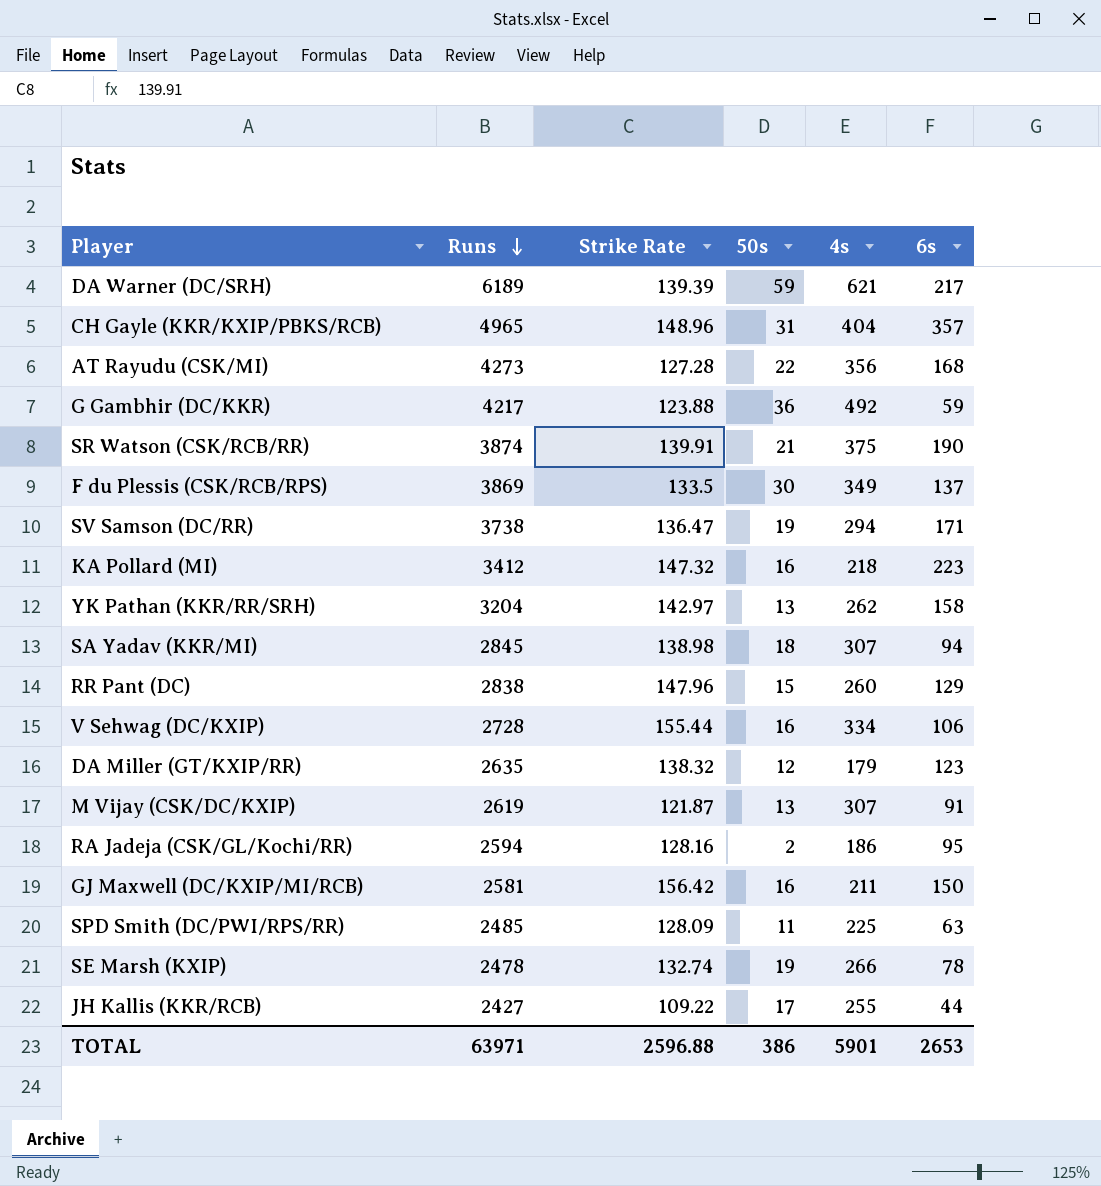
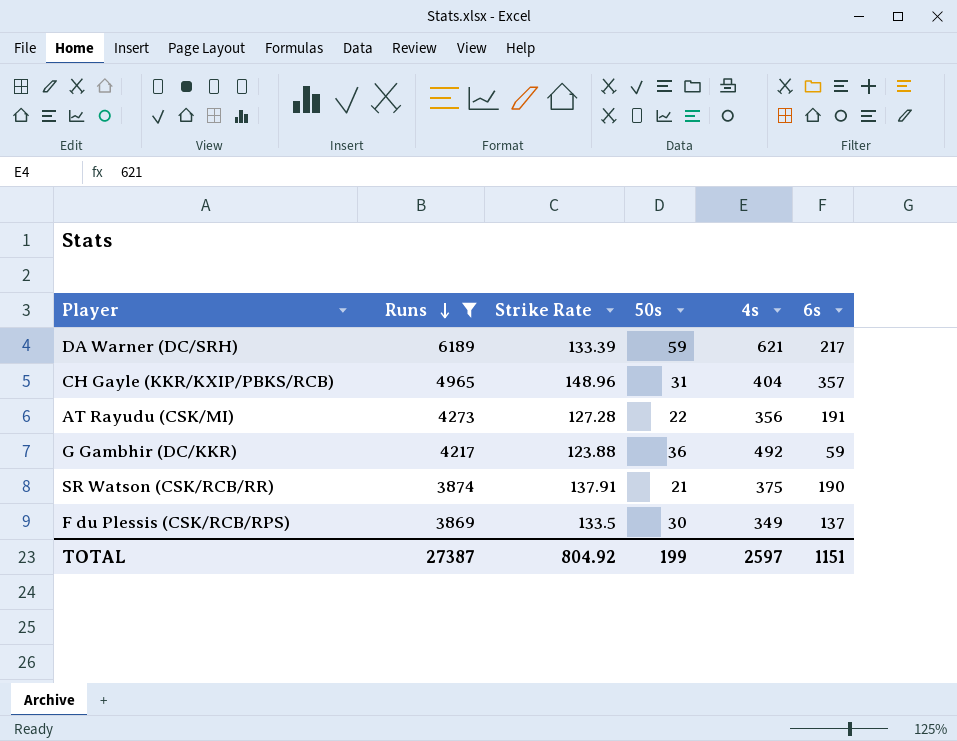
filter: none -> Runs >= 3869
DA Warner (DC/SRH) | Strike Rate: 139.39 -> 133.39
AT Rayudu (CSK/MI) | 6s: 168 -> 191
SR Watson (CSK/RCB/RR) | Strike Rate: 139.91 -> 137.91
TOTAL | Runs: 63971 -> 27387
TOTAL | Strike Rate: 2596.88 -> 804.92
TOTAL | 50s: 386 -> 199
TOTAL | 4s: 5901 -> 2597
TOTAL | 6s: 2653 -> 1151

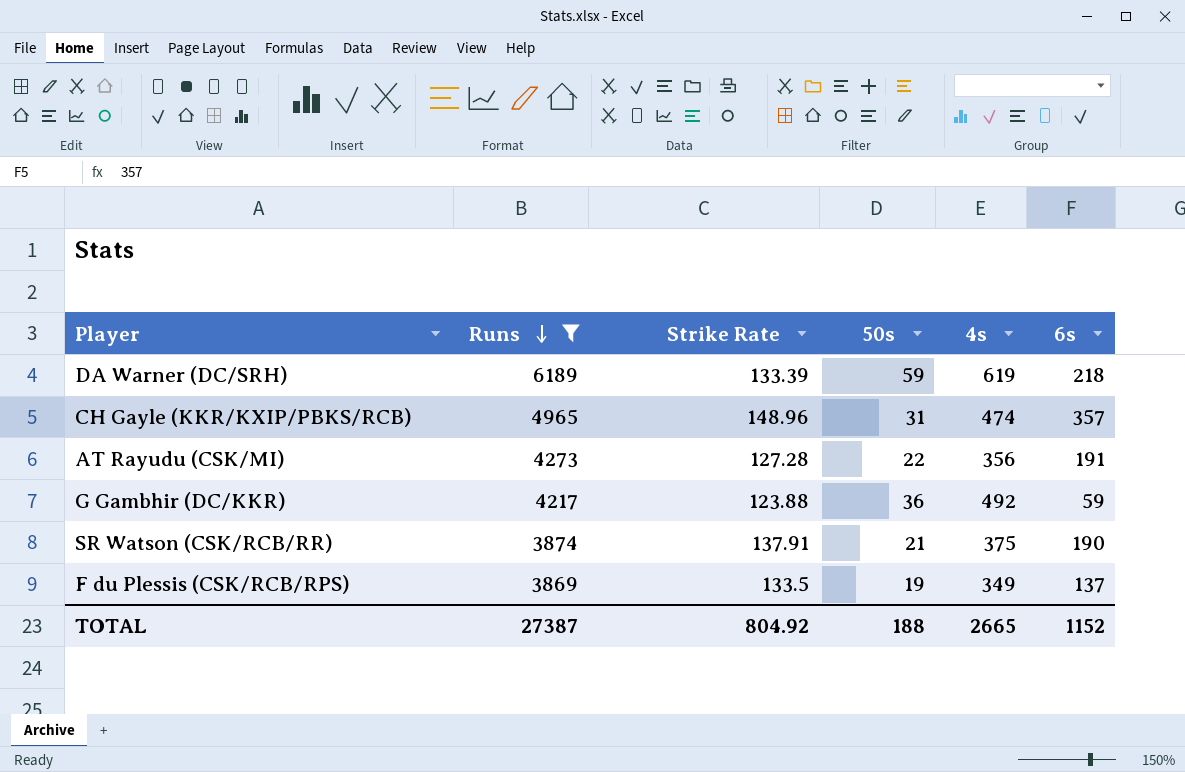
DA Warner (DC/SRH) | 4s: 621 -> 619
DA Warner (DC/SRH) | 6s: 217 -> 218
CH Gayle (KKR/KXIP/PBKS/RCB) | 4s: 404 -> 474
F du Plessis (CSK/RCB/RPS) | 50s: 30 -> 19
TOTAL | 50s: 199 -> 188
TOTAL | 4s: 2597 -> 2665
TOTAL | 6s: 1151 -> 1152

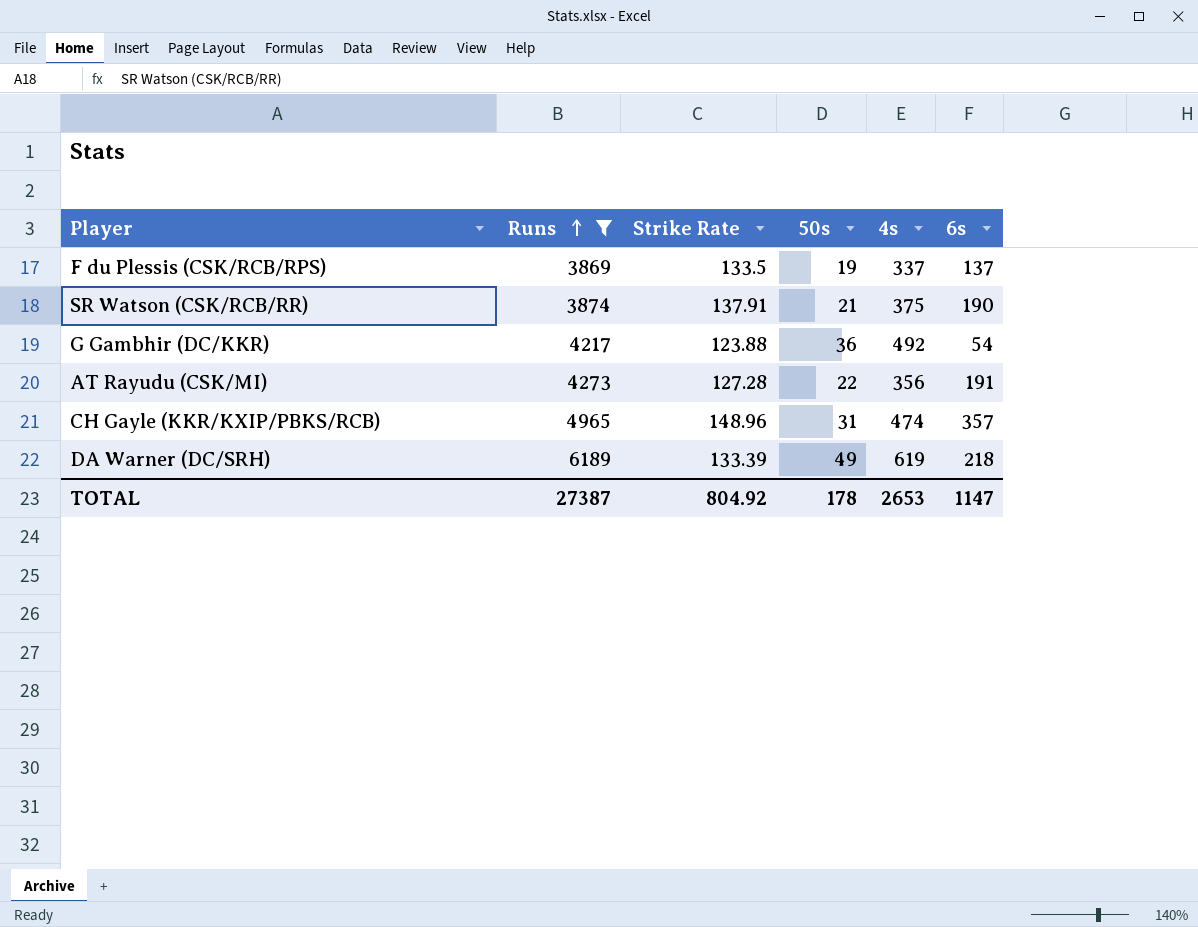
row order: Runs descending -> Runs ascending
F du Plessis (CSK/RCB/RPS) | 4s: 349 -> 337
G Gambhir (DC/KKR) | 6s: 59 -> 54
DA Warner (DC/SRH) | 50s: 59 -> 49
TOTAL | 50s: 188 -> 178
TOTAL | 4s: 2665 -> 2653
TOTAL | 6s: 1152 -> 1147

